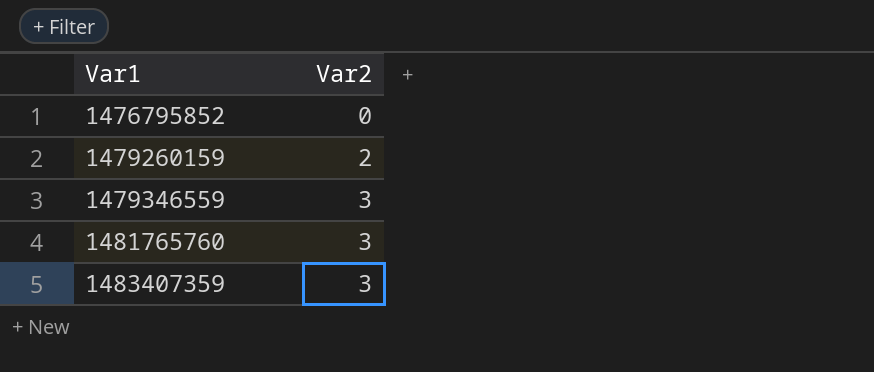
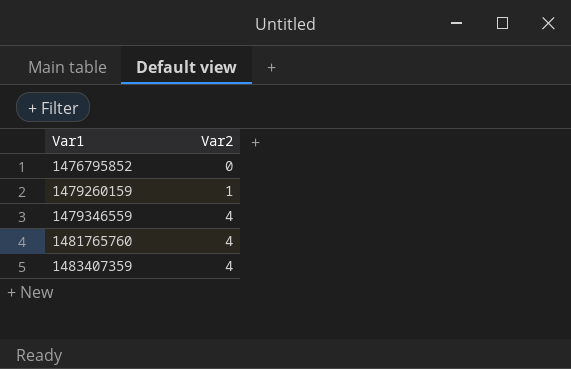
1479260159 | Var2: 2 -> 1
1479346559 | Var2: 3 -> 4
1481765760 | Var2: 3 -> 4
1483407359 | Var2: 3 -> 4

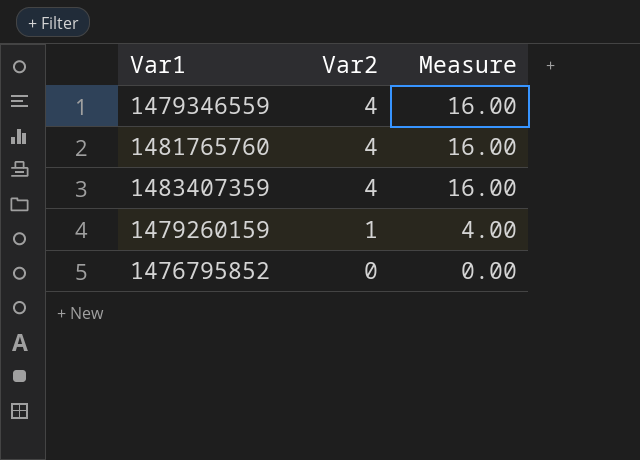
row order: Var1 ascending -> Var2 descending
column Measure | formula: none -> [Var2] * 4

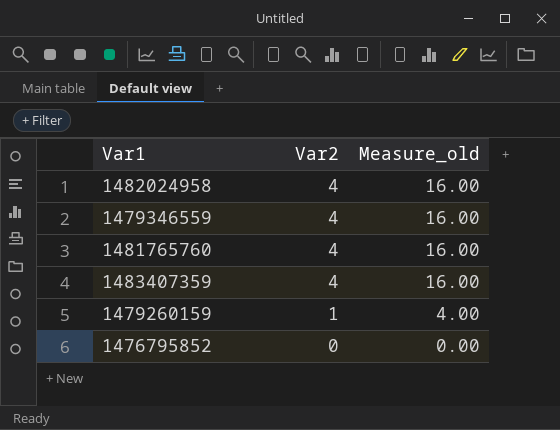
column name: Measure -> Measure_old
row 1482024958: none -> 4 | 16.00

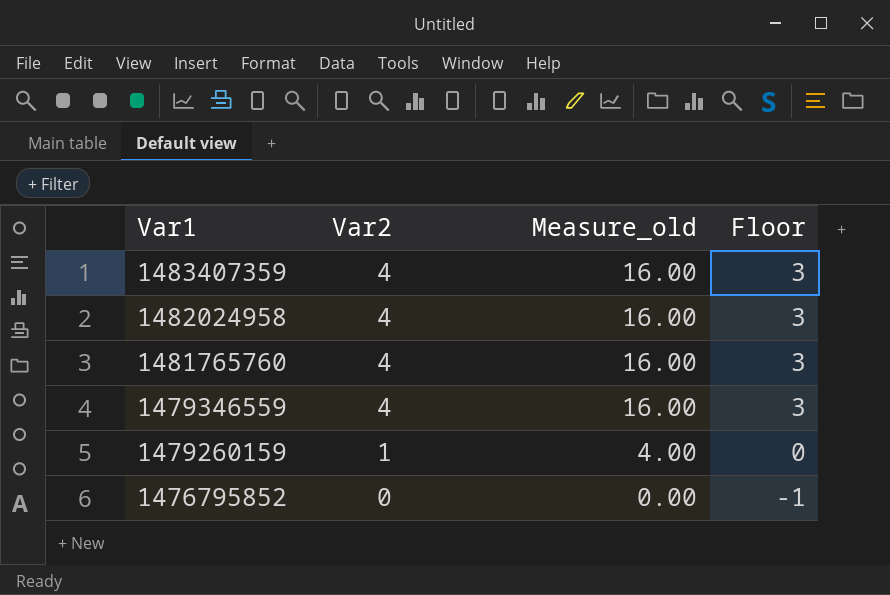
row order: Var2 descending -> Var1 descending
column Floor | formula: none -> [Var2] - 1

